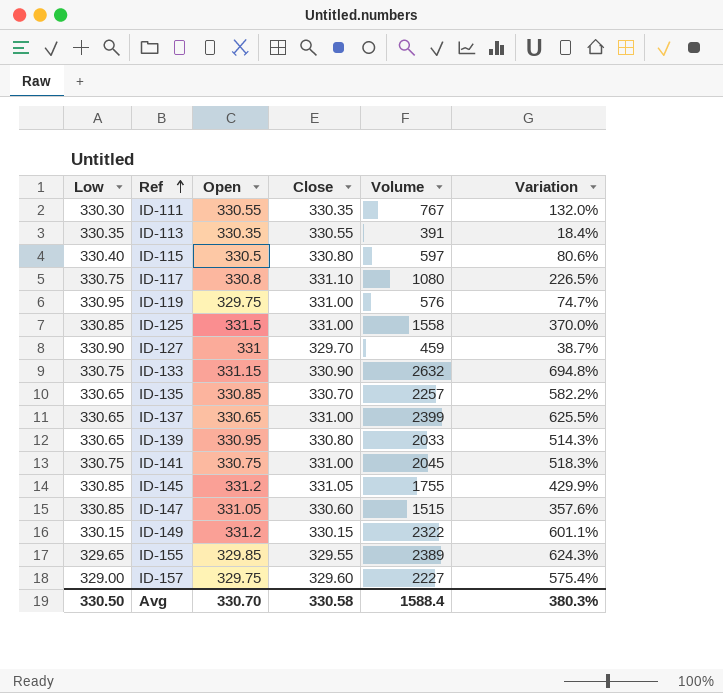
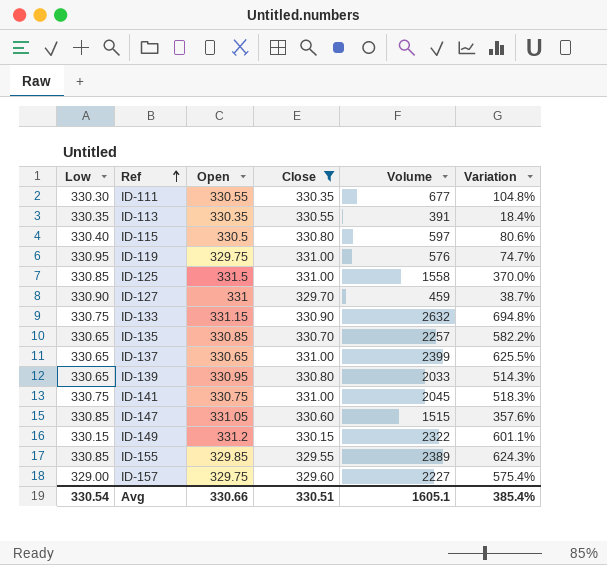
filter: none -> Close <= 331.00
ID-111 | Volume: 767 -> 677
ID-111 | Variation: 132.0% -> 104.8%
ID-155 | Low: 329.65 -> 330.85
Avg | Low: 330.50 -> 330.54
Avg | Open: 330.70 -> 330.66
Avg | Close: 330.58 -> 330.51
Avg | Volume: 1588.4 -> 1605.1
Avg | Variation: 380.3% -> 385.4%

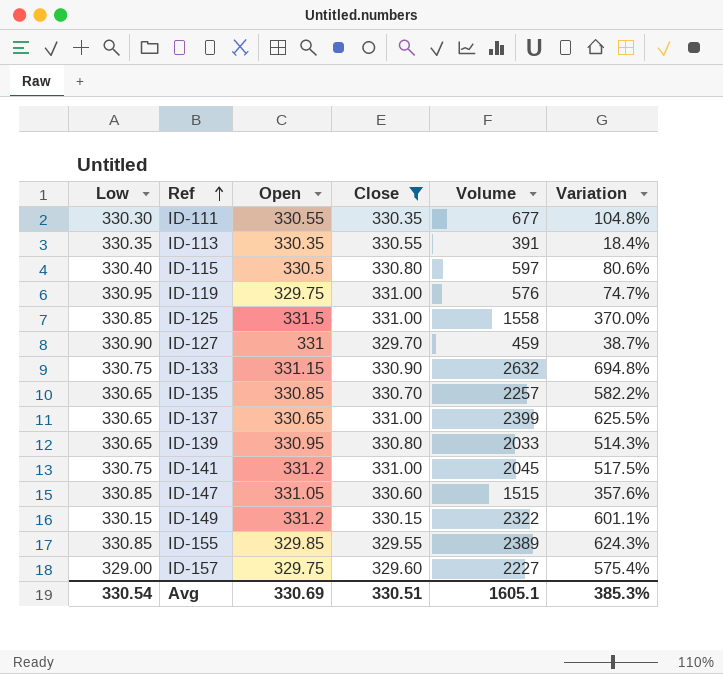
ID-141 | Open: 330.75 -> 331.2
ID-141 | Variation: 518.3% -> 517.5%
Avg | Open: 330.66 -> 330.69
Avg | Variation: 385.4% -> 385.3%

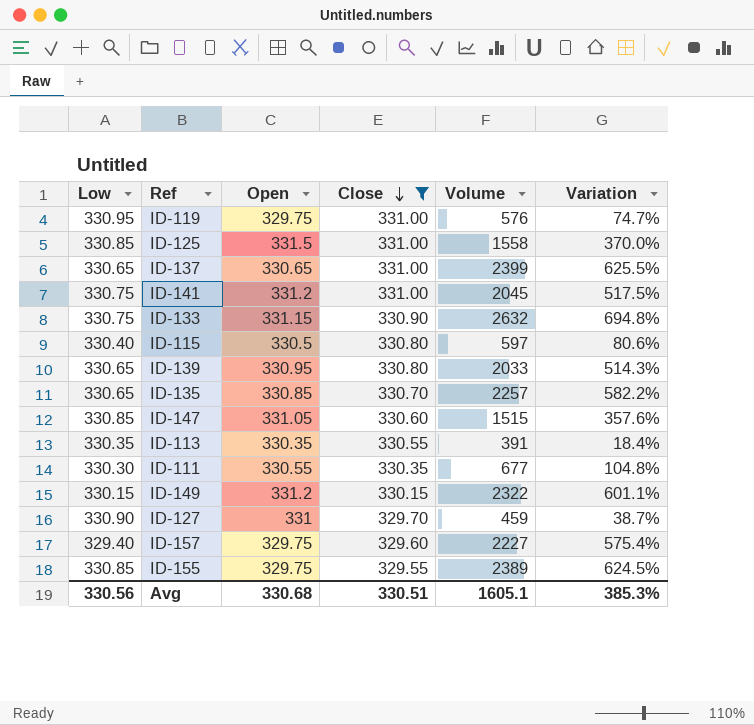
row order: Ref ascending -> Close descending
ID-157 | Low: 329.00 -> 329.40
ID-155 | Open: 329.85 -> 329.75
ID-155 | Variation: 624.3% -> 624.5%
Avg | Low: 330.54 -> 330.56
Avg | Open: 330.69 -> 330.68

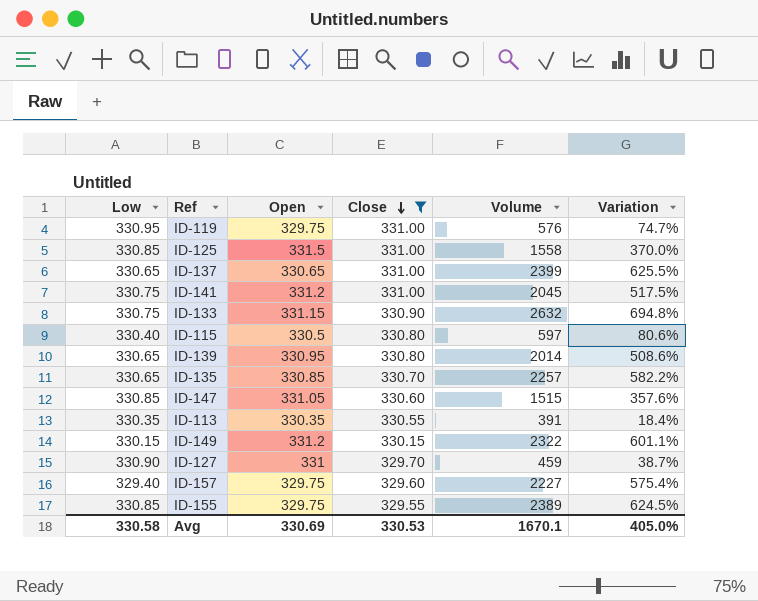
row ID-111: 330.30 | 330.55 | 330.35 | 677 | 104.8% -> none
ID-139 | Volume: 2033 -> 2014
ID-139 | Variation: 514.3% -> 508.6%
Avg | Low: 330.56 -> 330.58
Avg | Open: 330.68 -> 330.69
Avg | Close: 330.51 -> 330.53
Avg | Volume: 1605.1 -> 1670.1
Avg | Variation: 385.3% -> 405.0%

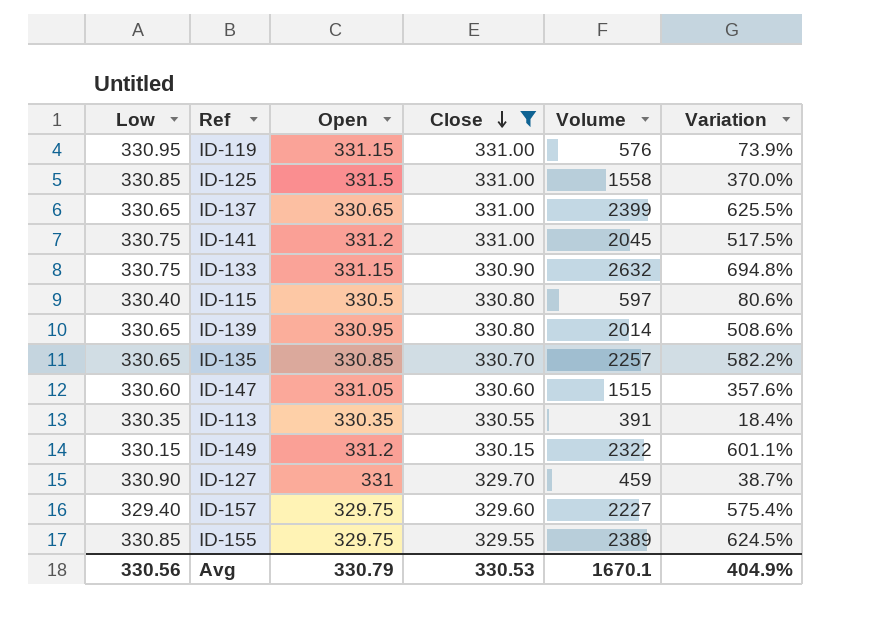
ID-119 | Open: 329.75 -> 331.15
ID-119 | Variation: 74.7% -> 73.9%
ID-147 | Low: 330.85 -> 330.60
Avg | Low: 330.58 -> 330.56
Avg | Open: 330.69 -> 330.79
Avg | Variation: 405.0% -> 404.9%

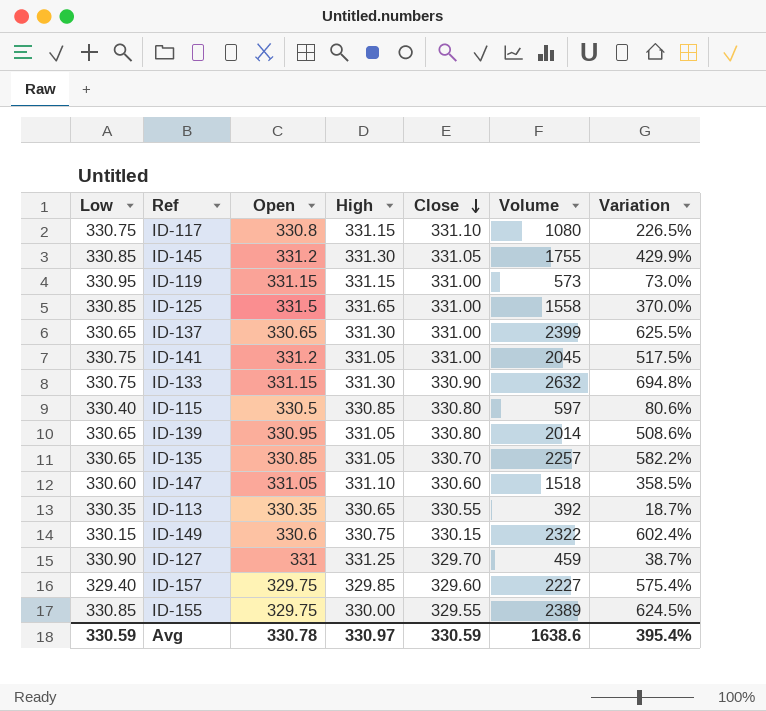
filter: Close <= 331.00 -> none
column High | position: none -> 4
ID-119 | Volume: 576 -> 573
ID-119 | Variation: 73.9% -> 73.0%
ID-147 | Volume: 1515 -> 1518
ID-147 | Variation: 357.6% -> 358.5%
ID-113 | Volume: 391 -> 392
ID-113 | Variation: 18.4% -> 18.7%
ID-149 | Open: 331.2 -> 330.6
ID-149 | Variation: 601.1% -> 602.4%
Avg | Low: 330.56 -> 330.59
Avg | Open: 330.79 -> 330.78
Avg | Close: 330.53 -> 330.59
Avg | Volume: 1670.1 -> 1638.6
Avg | Variation: 404.9% -> 395.4%

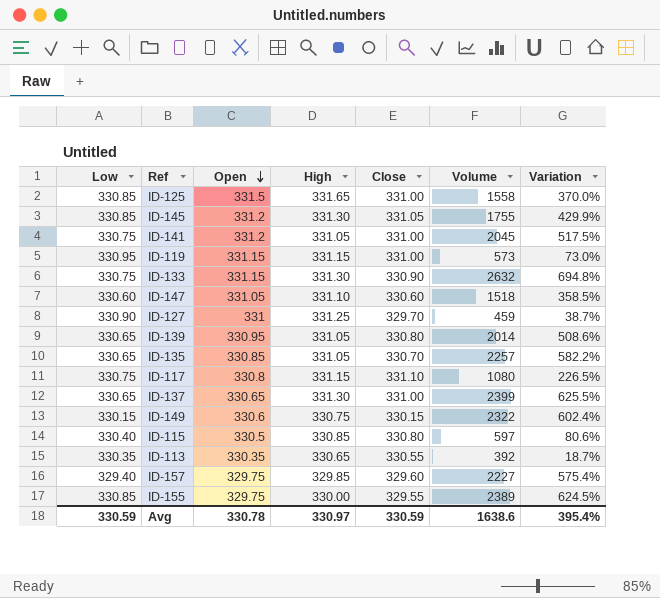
row order: Close descending -> Open descending

